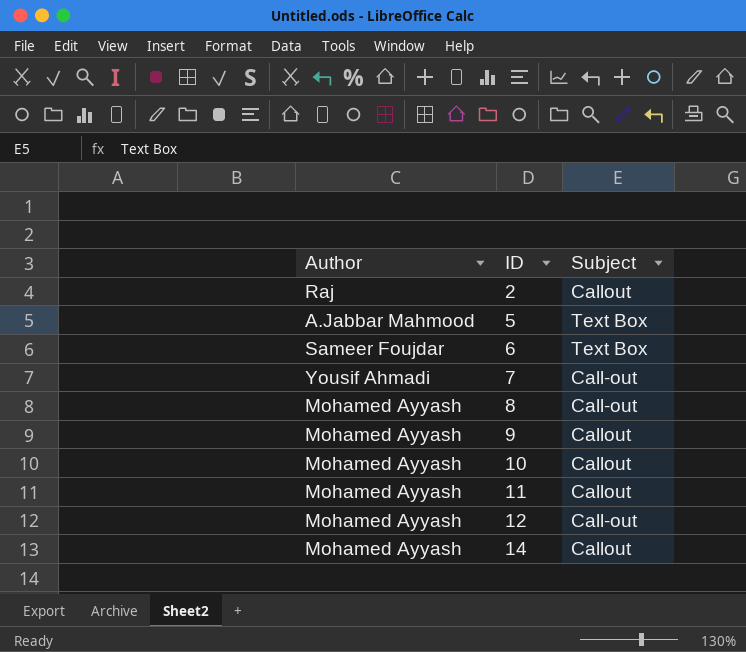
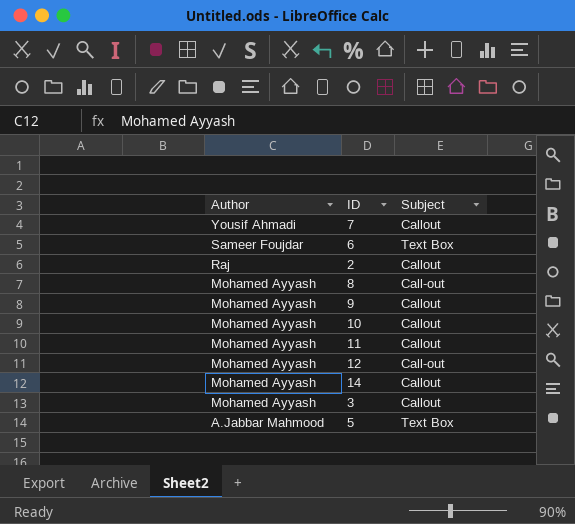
row order: ID ascending -> Author descending
7 | Subject: Call-out -> Callout
row 3: none -> Mohamed Ayyash | Callout

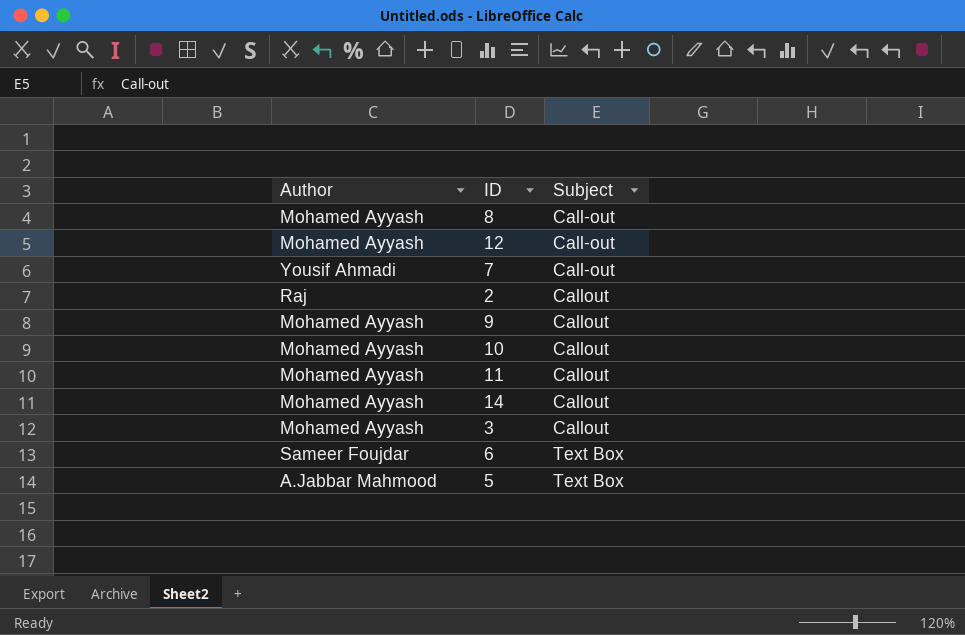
row order: Author descending -> Subject ascending
7 | Subject: Callout -> Call-out

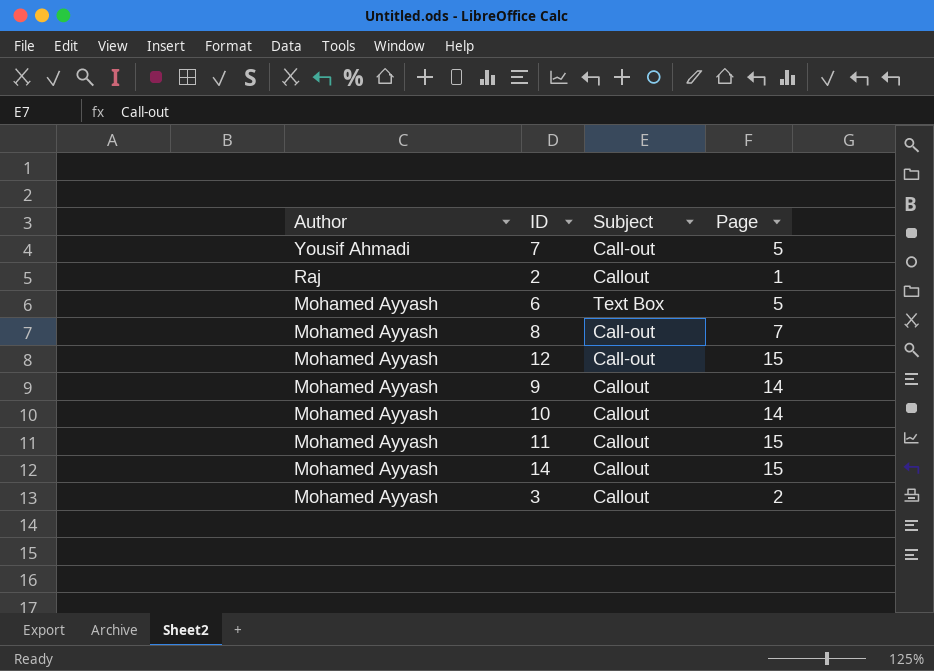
row order: Subject ascending -> Author descending
column Page | position: none -> 4
row 5: A.Jabbar Mahmood | Text Box -> none
6 | Author: Sameer Foujdar -> Mohamed Ayyash

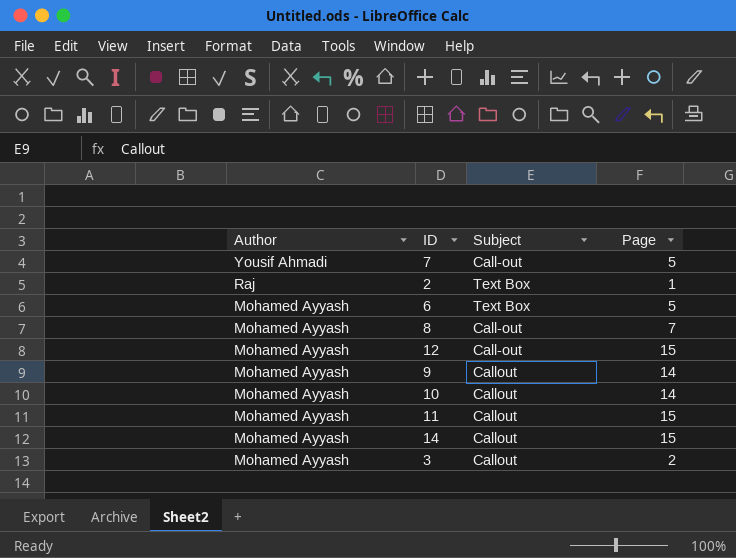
2 | Subject: Callout -> Text Box

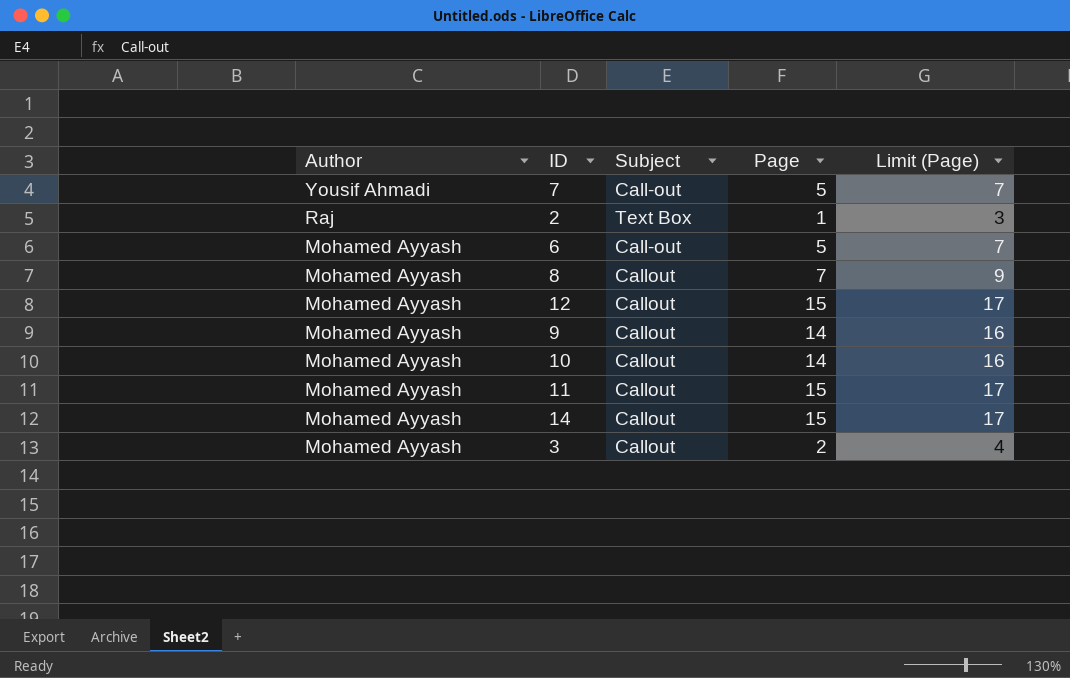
column Limit (Page) | formula: none -> [Page] + 2
6 | Subject: Text Box -> Call-out
8 | Subject: Call-out -> Callout
12 | Subject: Call-out -> Callout

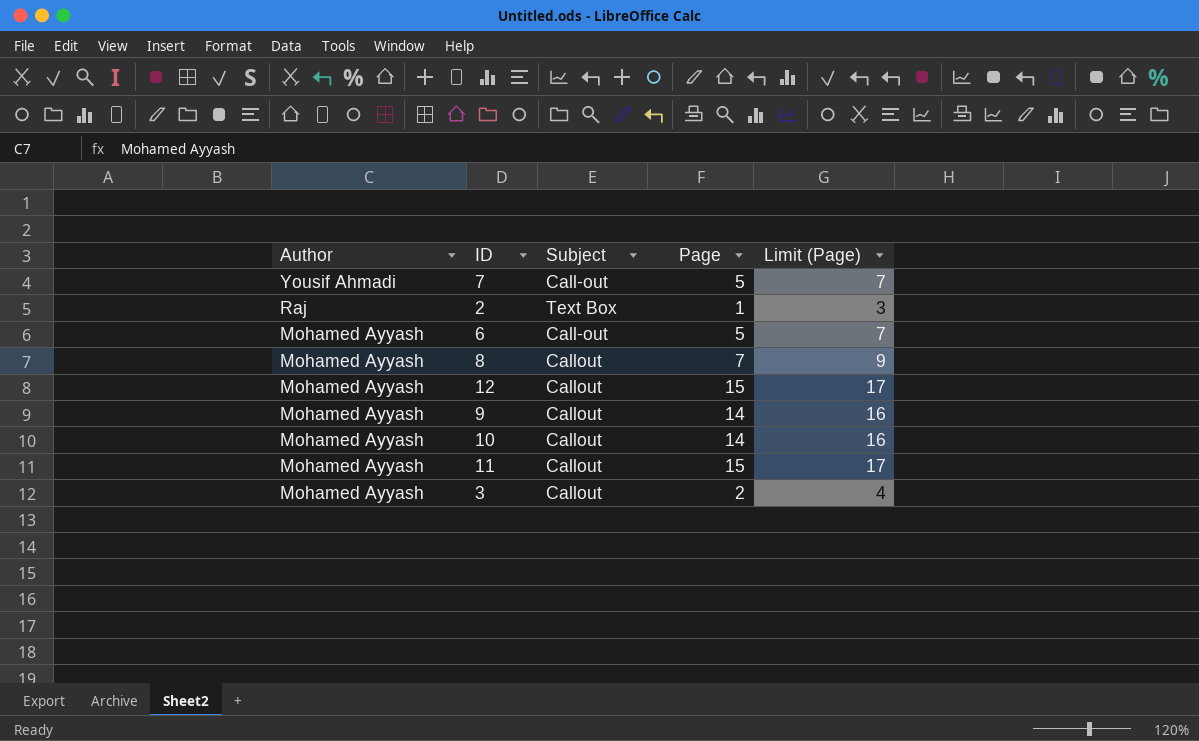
row 14: Mohamed Ayyash | Callout | 15 | 17 -> none

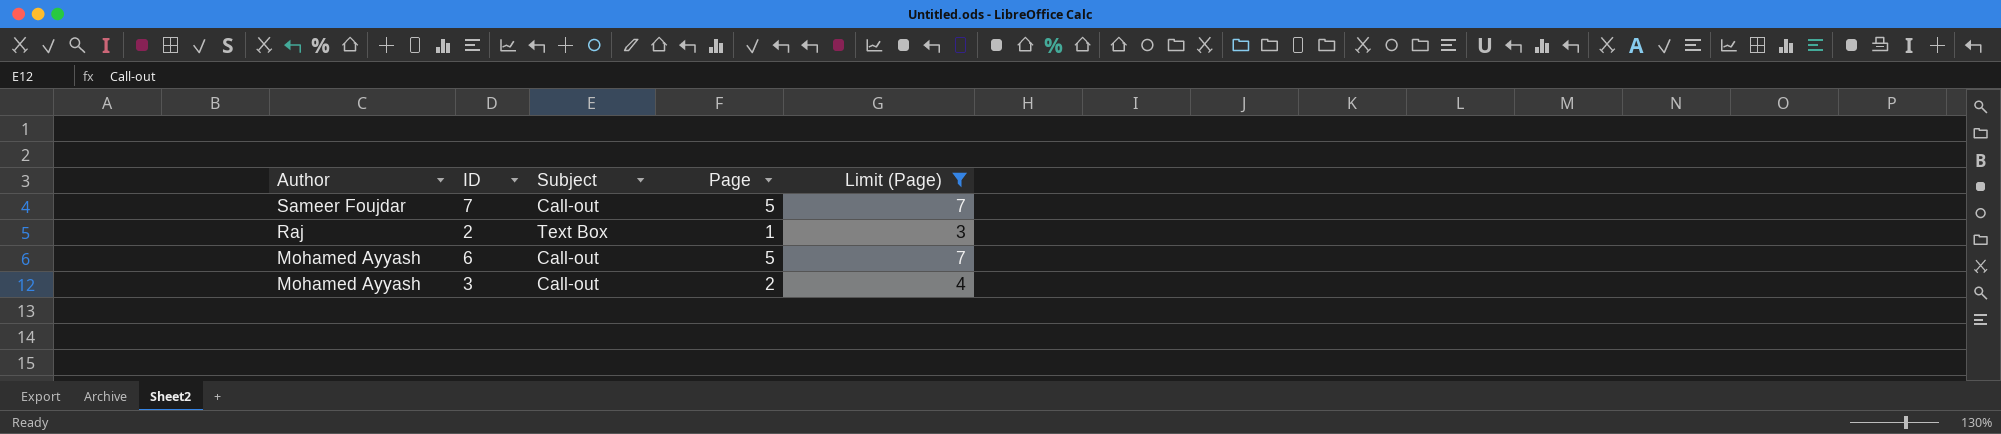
filter: none -> Limit (Page) <= 7
7 | Author: Yousif Ahmadi -> Sameer Foujdar
3 | Subject: Callout -> Call-out

